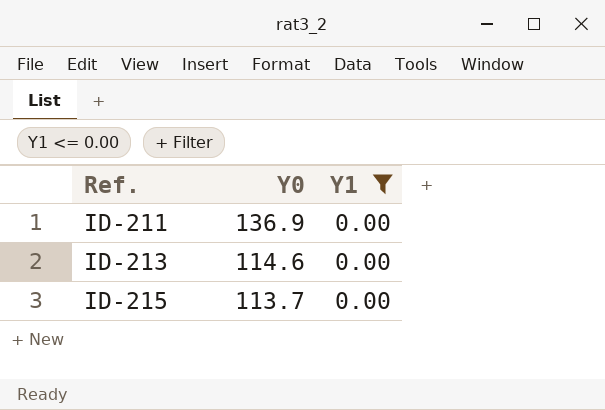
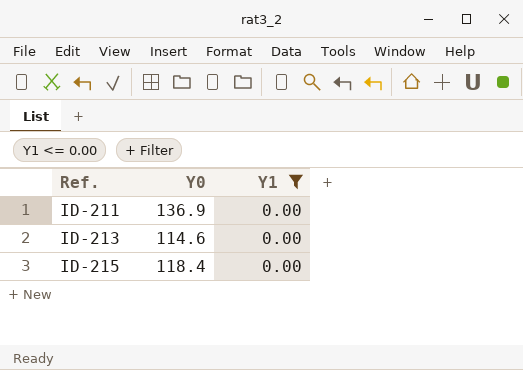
ID-215 | Y0: 113.7 -> 118.4

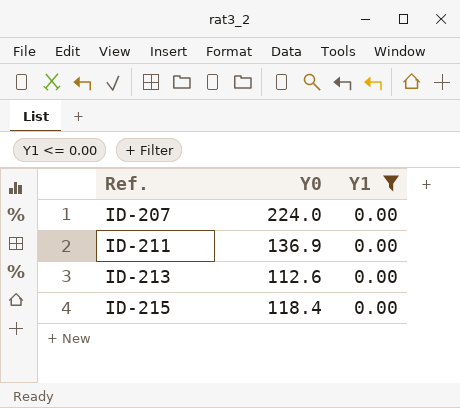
row ID-207: none -> 224.0 | 0.00
ID-213 | Y0: 114.6 -> 112.6

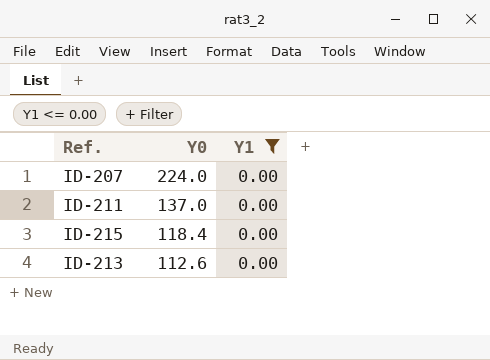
row order: Ref. ascending -> Y0 descending
ID-211 | Y0: 136.9 -> 137.0

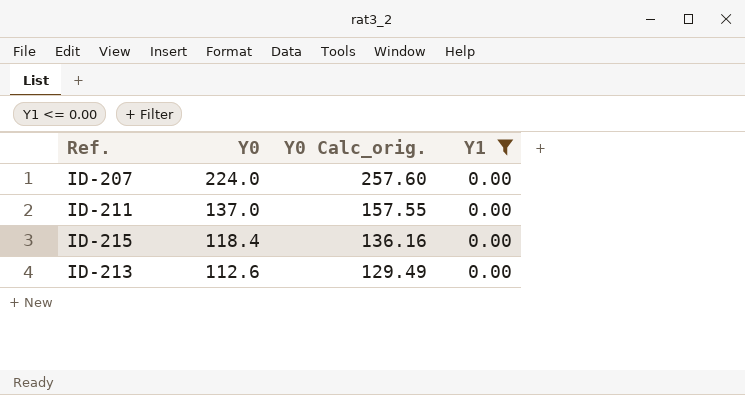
column Y0 Calc_orig. | formula: none -> [Y0] * 1.15

